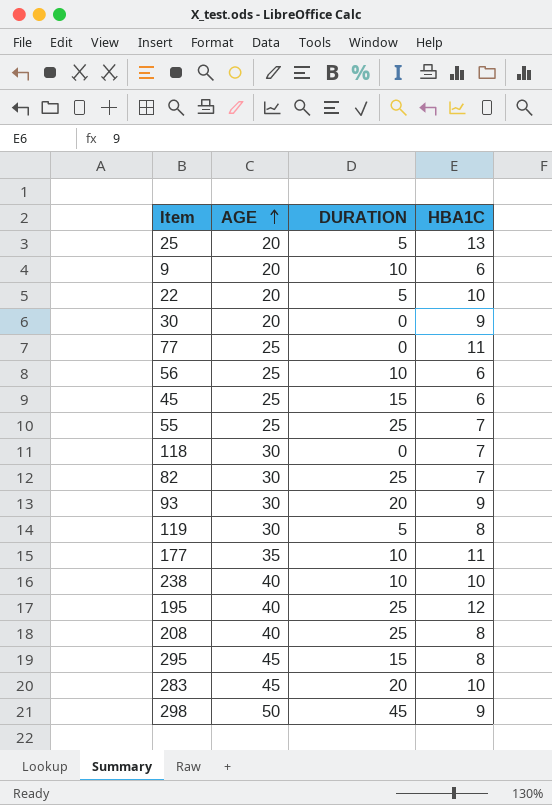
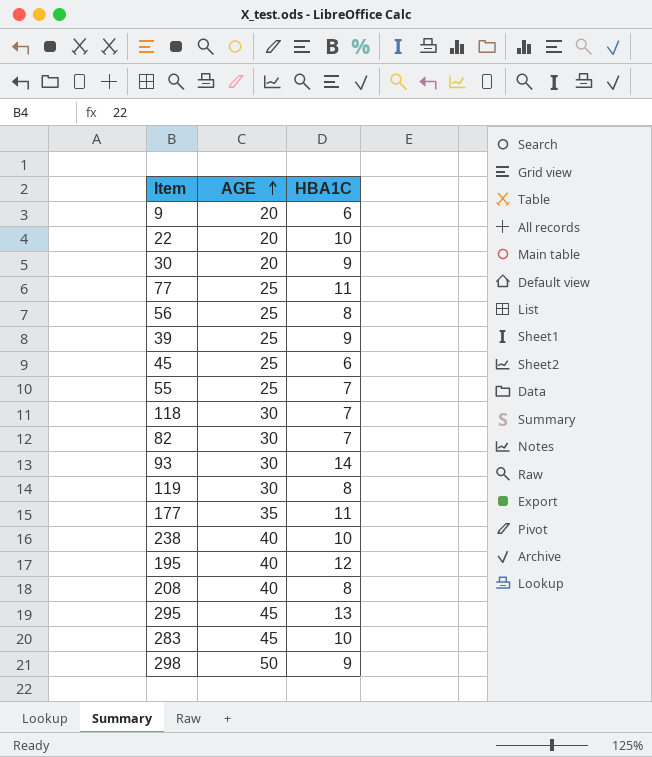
column DURATION | position: 3 -> none
row 25: 20 | 5 | 13 -> none
56 | HBA1C: 6 -> 8
row 39: none -> 25 | 9
93 | HBA1C: 9 -> 14
295 | HBA1C: 8 -> 13

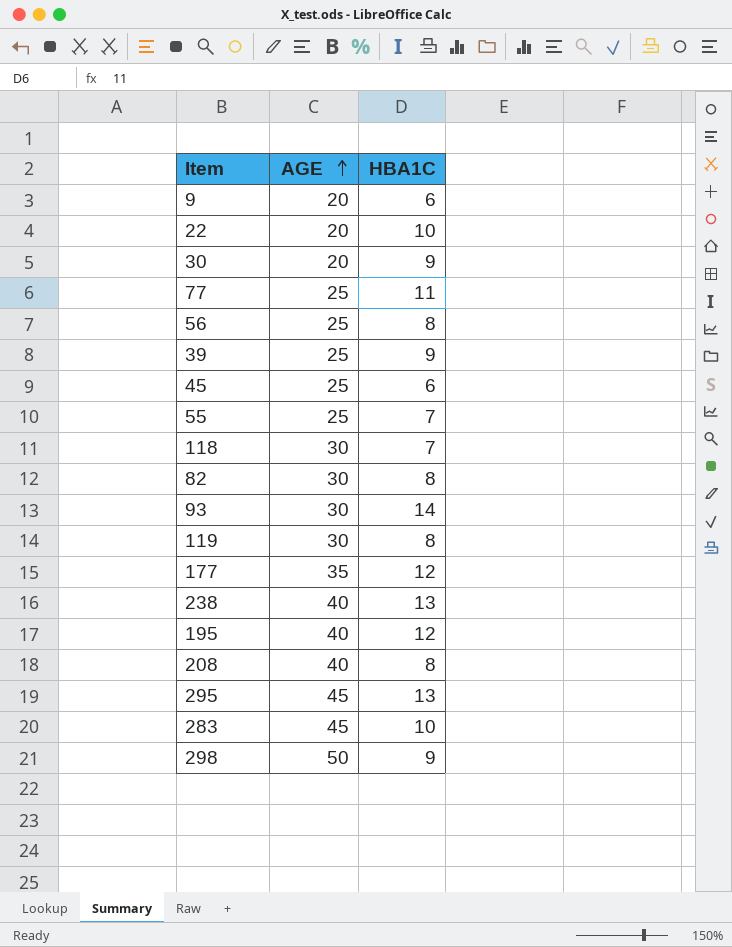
82 | HBA1C: 7 -> 8
177 | HBA1C: 11 -> 12
238 | HBA1C: 10 -> 13

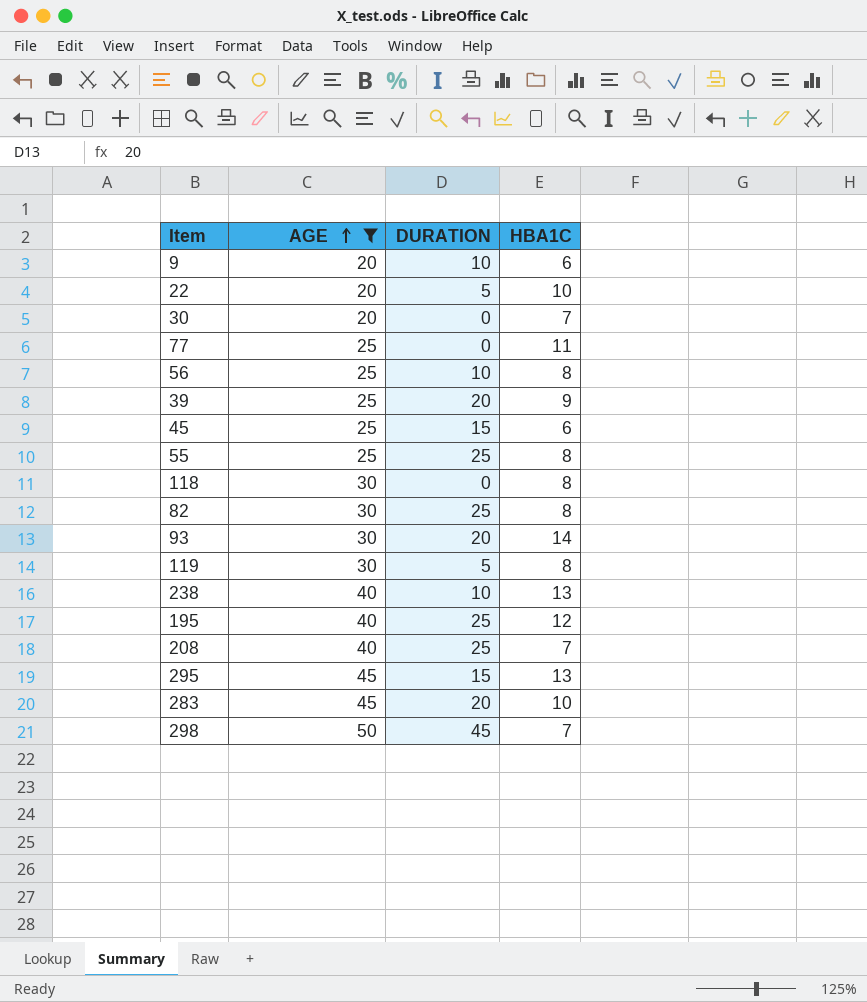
filter: none -> AGE != 35
column DURATION | position: none -> 3
30 | HBA1C: 9 -> 7
55 | HBA1C: 7 -> 8
118 | HBA1C: 7 -> 8
208 | HBA1C: 8 -> 7
298 | HBA1C: 9 -> 7

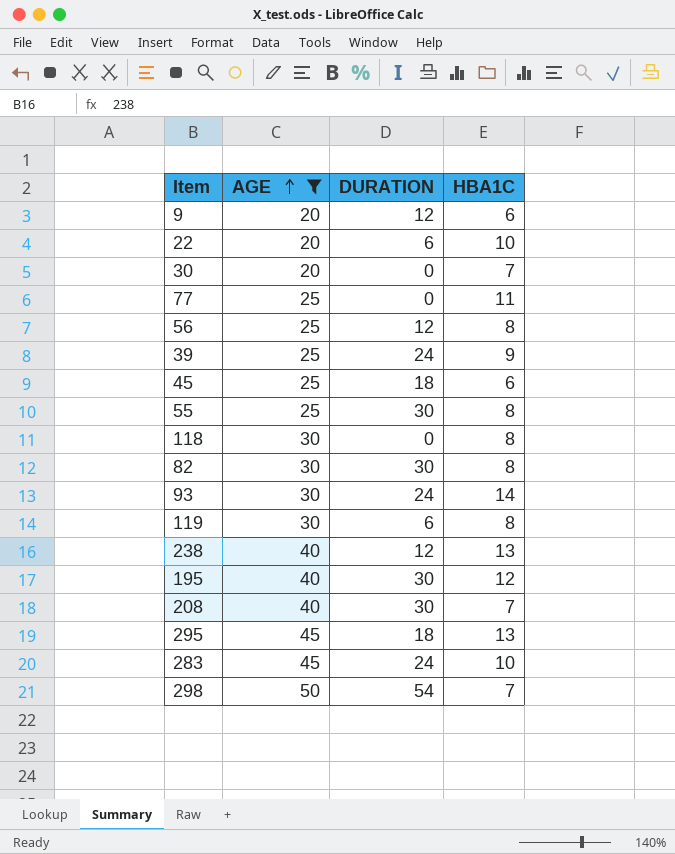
9 | DURATION: 10 -> 12
22 | DURATION: 5 -> 6
56 | DURATION: 10 -> 12
39 | DURATION: 20 -> 24
45 | DURATION: 15 -> 18
55 | DURATION: 25 -> 30
82 | DURATION: 25 -> 30
93 | DURATION: 20 -> 24
119 | DURATION: 5 -> 6
238 | DURATION: 10 -> 12
195 | DURATION: 25 -> 30
208 | DURATION: 25 -> 30
295 | DURATION: 15 -> 18
283 | DURATION: 20 -> 24
298 | DURATION: 45 -> 54

